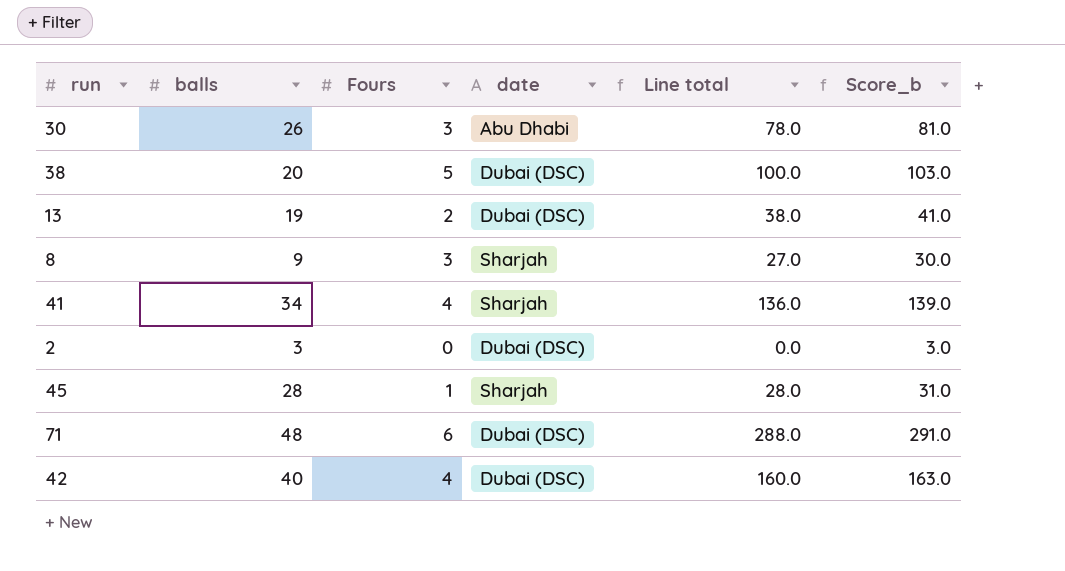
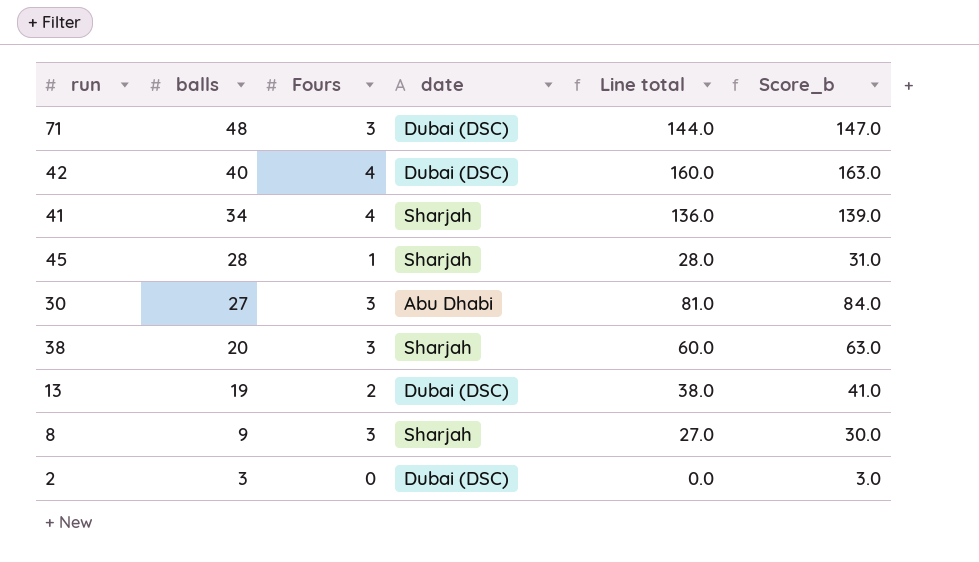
row order: none -> balls descending
71 | Fours: 6 -> 3
71 | Line total: 288.0 -> 144.0
71 | Score_b: 291.0 -> 147.0
30 | balls: 26 -> 27
30 | Line total: 78.0 -> 81.0
30 | Score_b: 81.0 -> 84.0
38 | Fours: 5 -> 3
38 | date: Dubai (DSC) -> Sharjah
38 | Line total: 100.0 -> 60.0
38 | Score_b: 103.0 -> 63.0

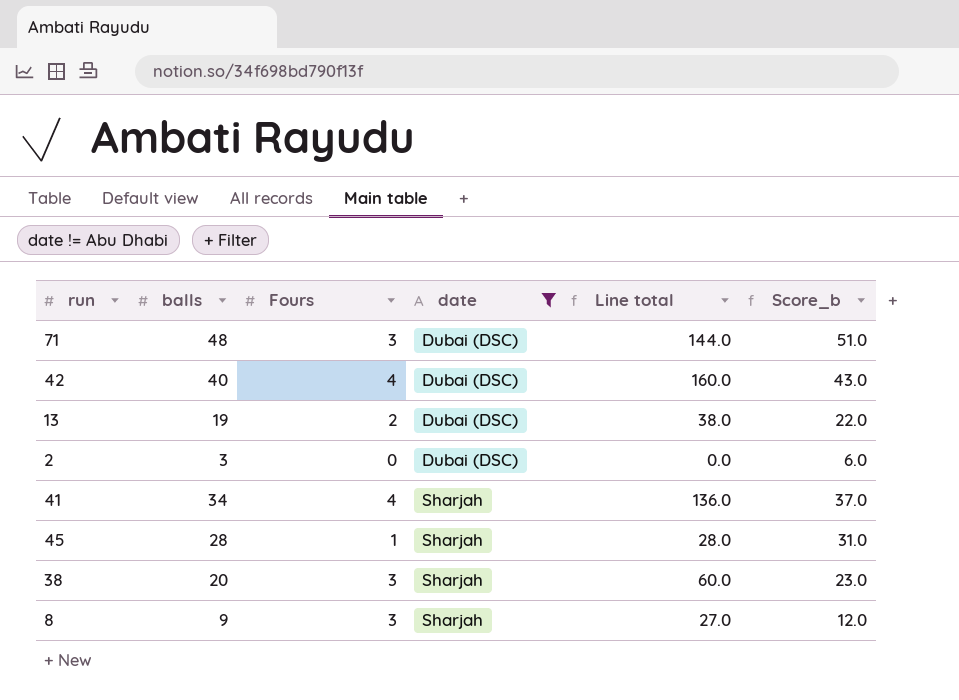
filter: none -> date != Abu Dhabi
row order: balls descending -> date ascending
column Score_b | formula: [Line total] + 3 -> [balls] + 3

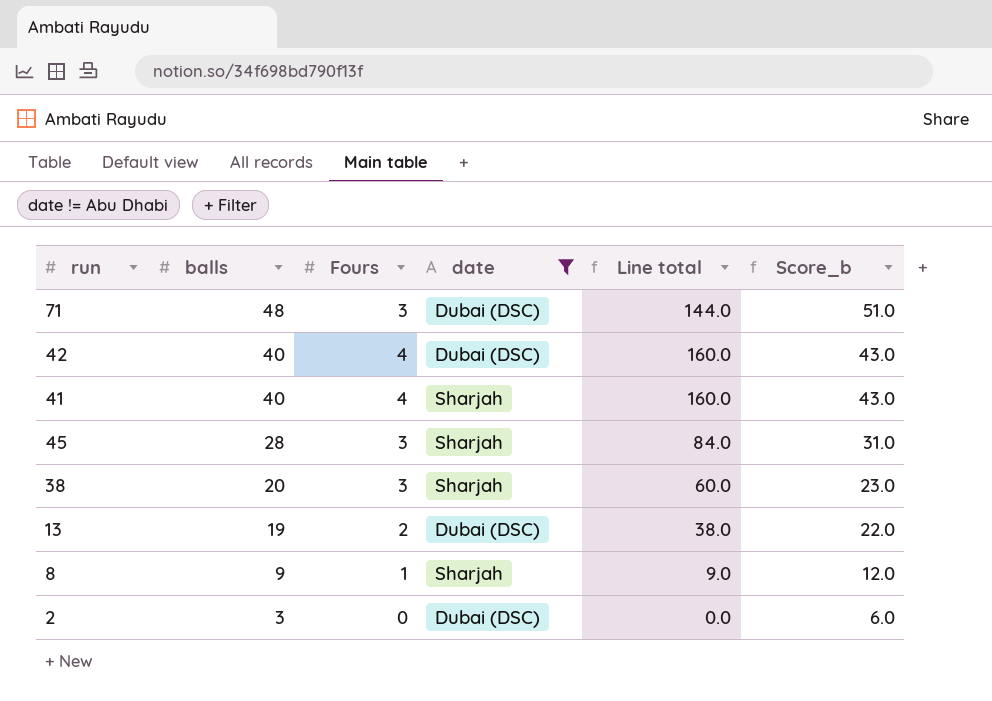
row order: date ascending -> balls descending
41 | balls: 34 -> 40
41 | Line total: 136.0 -> 160.0
41 | Score_b: 37.0 -> 43.0
45 | Fours: 1 -> 3
45 | Line total: 28.0 -> 84.0
8 | Fours: 3 -> 1
8 | Line total: 27.0 -> 9.0

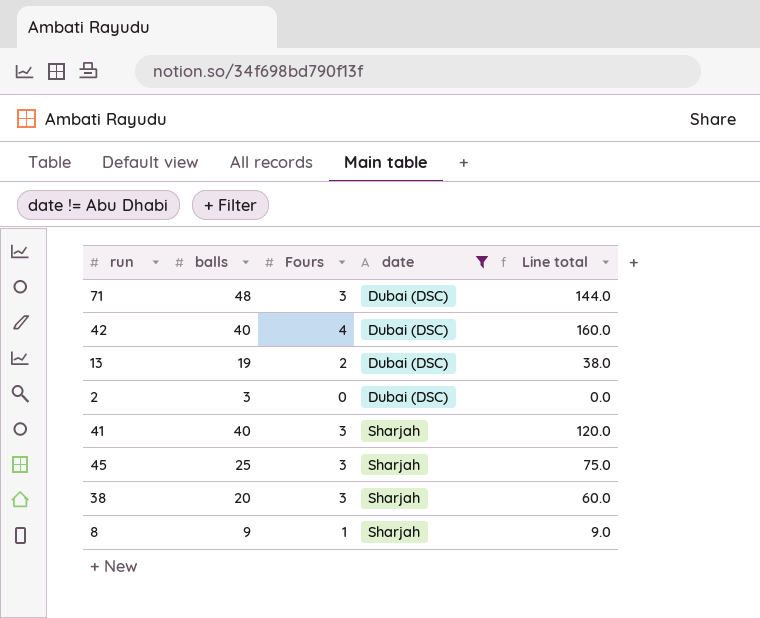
row order: balls descending -> date ascending
column Score_b | formula: [balls] + 3 -> none
41 | Fours: 4 -> 3
41 | Line total: 160.0 -> 120.0
45 | balls: 28 -> 25
45 | Line total: 84.0 -> 75.0

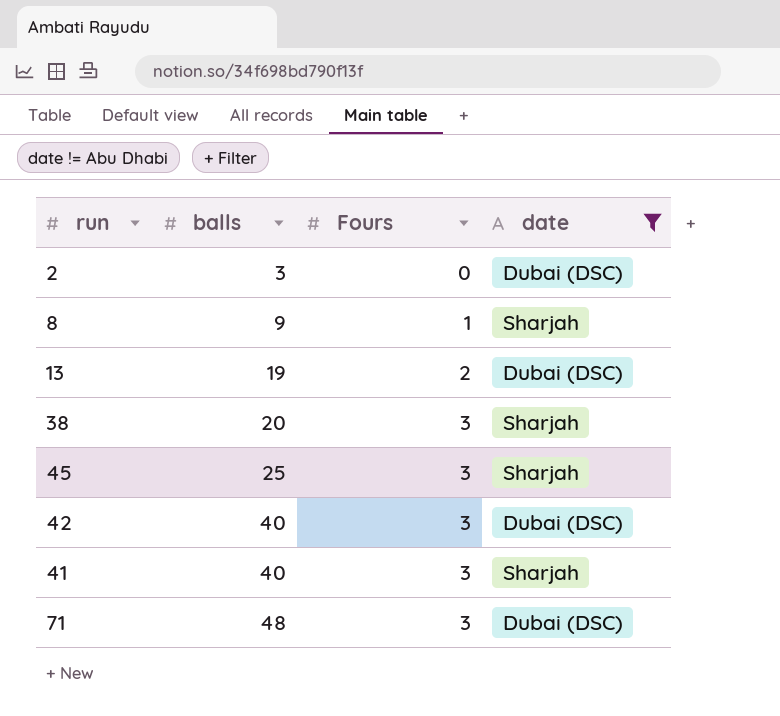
row order: date ascending -> balls ascending
column Line total | formula: [balls] * [Fours] -> none
42 | Fours: 4 -> 3

